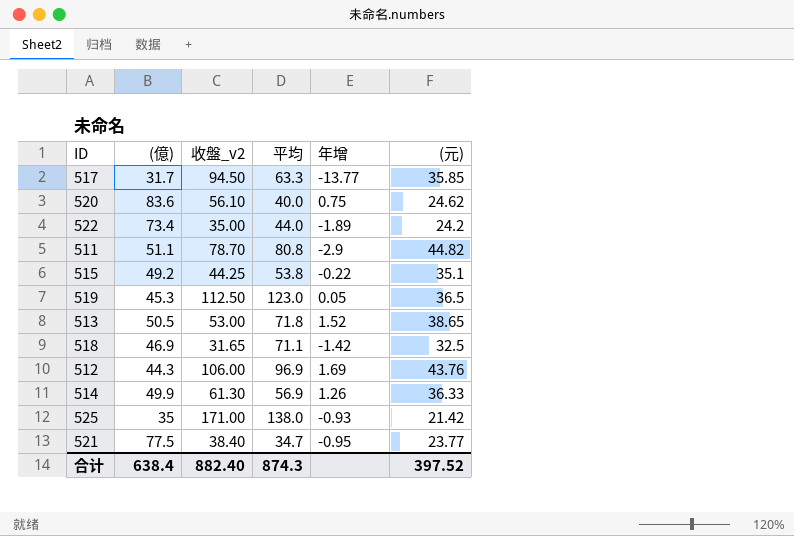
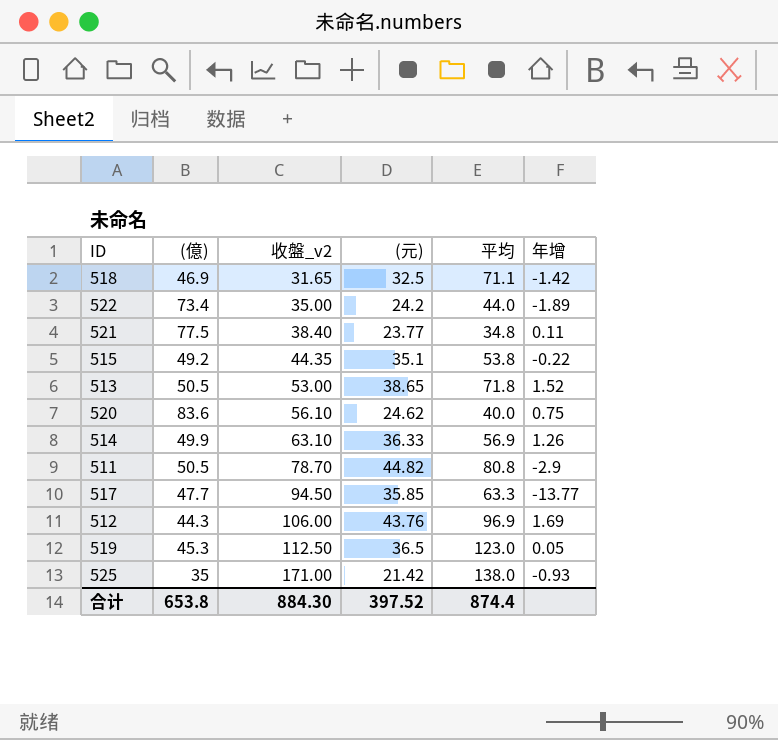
row order: none -> 收盤_v2 ascending
column (元) | position: 6 -> 4
521 | 平均: 34.7 -> 34.8
521 | 年增: -0.95 -> 0.11
515 | 收盤_v2: 44.25 -> 44.35
514 | 收盤_v2: 61.30 -> 63.10
511 | (億): 51.1 -> 50.5
517 | (億): 31.7 -> 47.7
合计 | (億): 638.4 -> 653.8
合计 | 收盤_v2: 882.40 -> 884.30
合计 | 平均: 874.3 -> 874.4

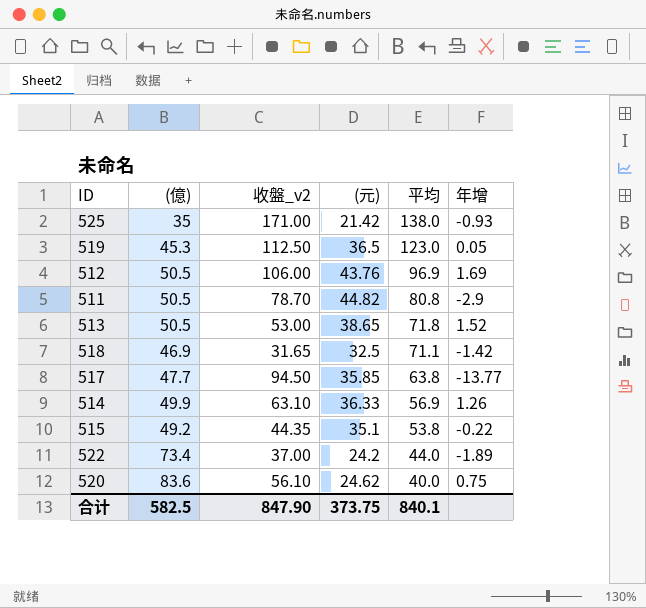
row order: 收盤_v2 ascending -> 平均 descending
row 521: 77.5 | 38.40 | 23.77 | 34.8 | 0.11 -> none
512 | (億): 44.3 -> 50.5
517 | 平均: 63.3 -> 63.8
522 | 收盤_v2: 35.00 -> 37.00
合计 | (億): 653.8 -> 582.5
合计 | 收盤_v2: 884.30 -> 847.90
合计 | (元): 397.52 -> 373.75
合计 | 平均: 874.4 -> 840.1

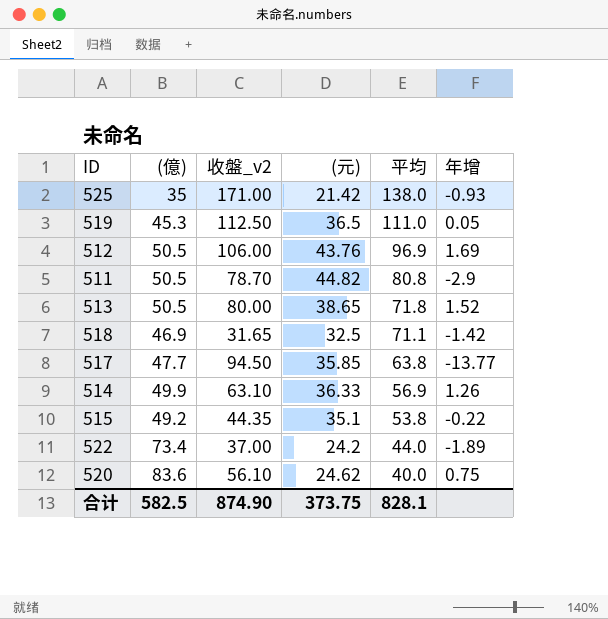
519 | 平均: 123.0 -> 111.0
513 | 收盤_v2: 53.00 -> 80.00
合计 | 收盤_v2: 847.90 -> 874.90
合计 | 平均: 840.1 -> 828.1

